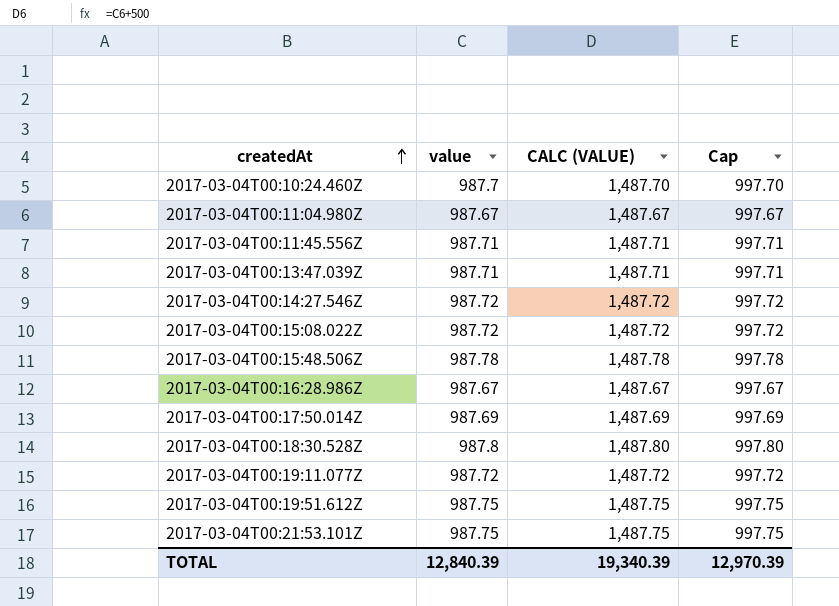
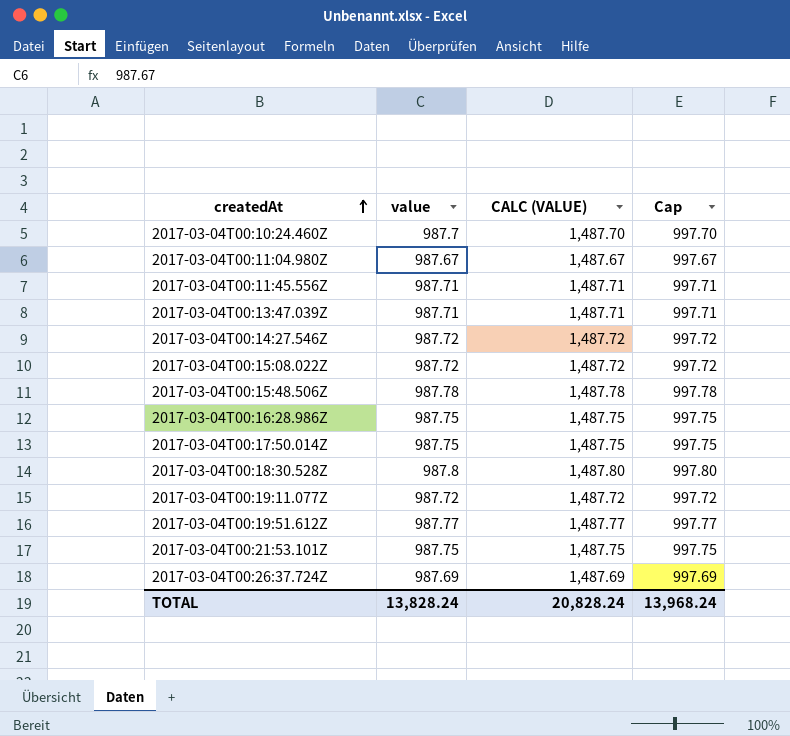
2017-03-04T00:16:28.986Z | value: 987.67 -> 987.75
2017-03-04T00:16:28.986Z | CALC (VALUE): 1,487.67 -> 1,487.75
2017-03-04T00:16:28.986Z | Cap: 997.67 -> 997.75
2017-03-04T00:17:50.014Z | value: 987.69 -> 987.75
2017-03-04T00:17:50.014Z | CALC (VALUE): 1,487.69 -> 1,487.75
2017-03-04T00:17:50.014Z | Cap: 997.69 -> 997.75
2017-03-04T00:19:51.612Z | value: 987.75 -> 987.77
2017-03-04T00:19:51.612Z | CALC (VALUE): 1,487.75 -> 1,487.77
2017-03-04T00:19:51.612Z | Cap: 997.75 -> 997.77
row 2017-03-04T00:26:37.724Z: none -> 987.69 | 1,487.69 | 997.69
TOTAL | value: 12,840.39 -> 13,828.24
TOTAL | CALC (VALUE): 19,340.39 -> 20,828.24
TOTAL | Cap: 12,970.39 -> 13,968.24

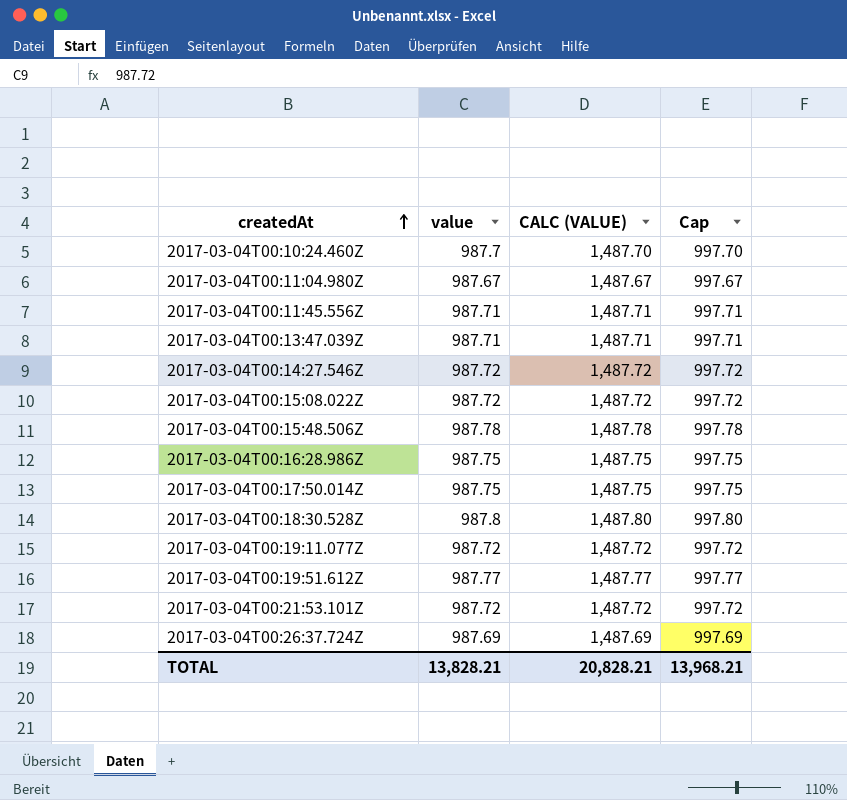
2017-03-04T00:21:53.101Z | value: 987.75 -> 987.72
2017-03-04T00:21:53.101Z | CALC (VALUE): 1,487.75 -> 1,487.72
2017-03-04T00:21:53.101Z | Cap: 997.75 -> 997.72
TOTAL | value: 13,828.24 -> 13,828.21
TOTAL | CALC (VALUE): 20,828.24 -> 20,828.21
TOTAL | Cap: 13,968.24 -> 13,968.21

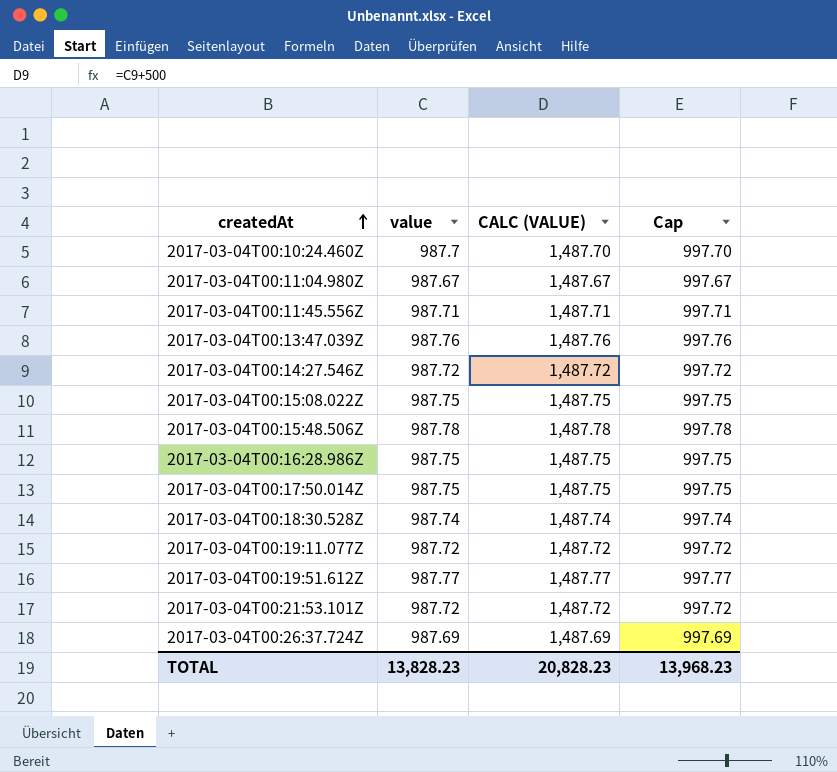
2017-03-04T00:13:47.039Z | value: 987.71 -> 987.76
2017-03-04T00:13:47.039Z | CALC (VALUE): 1,487.71 -> 1,487.76
2017-03-04T00:13:47.039Z | Cap: 997.71 -> 997.76
2017-03-04T00:15:08.022Z | value: 987.72 -> 987.75
2017-03-04T00:15:08.022Z | CALC (VALUE): 1,487.72 -> 1,487.75
2017-03-04T00:15:08.022Z | Cap: 997.72 -> 997.75
2017-03-04T00:18:30.528Z | value: 987.8 -> 987.74
2017-03-04T00:18:30.528Z | CALC (VALUE): 1,487.80 -> 1,487.74
2017-03-04T00:18:30.528Z | Cap: 997.80 -> 997.74
TOTAL | value: 13,828.21 -> 13,828.23
TOTAL | CALC (VALUE): 20,828.21 -> 20,828.23
TOTAL | Cap: 13,968.21 -> 13,968.23

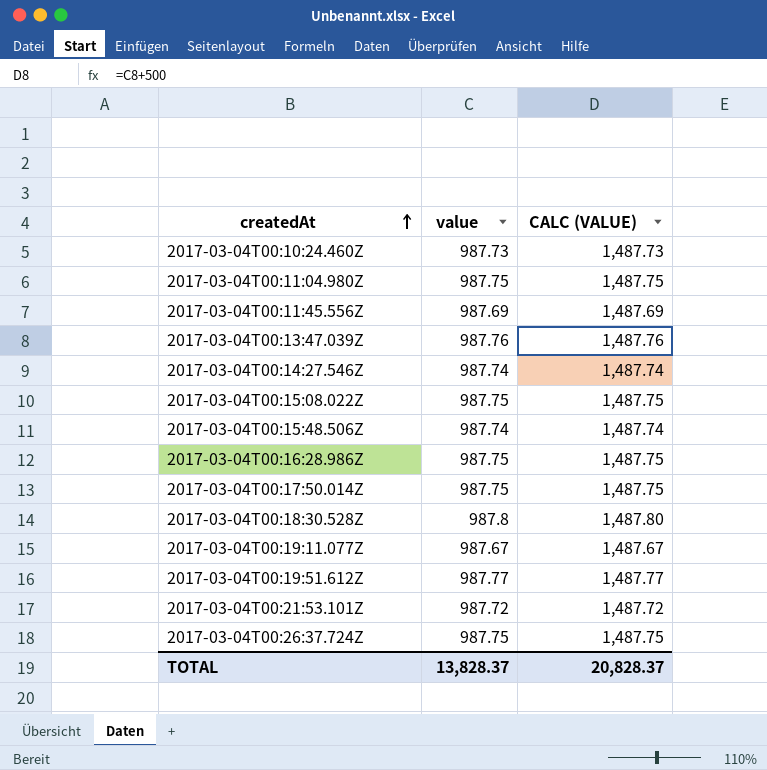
column Cap | formula: [value] + 10 -> none
2017-03-04T00:10:24.460Z | value: 987.7 -> 987.73
2017-03-04T00:10:24.460Z | CALC (VALUE): 1,487.70 -> 1,487.73
2017-03-04T00:11:04.980Z | value: 987.67 -> 987.75
2017-03-04T00:11:04.980Z | CALC (VALUE): 1,487.67 -> 1,487.75
2017-03-04T00:11:45.556Z | value: 987.71 -> 987.69
2017-03-04T00:11:45.556Z | CALC (VALUE): 1,487.71 -> 1,487.69
2017-03-04T00:14:27.546Z | value: 987.72 -> 987.74
2017-03-04T00:14:27.546Z | CALC (VALUE): 1,487.72 -> 1,487.74
2017-03-04T00:15:48.506Z | value: 987.78 -> 987.74
2017-03-04T00:15:48.506Z | CALC (VALUE): 1,487.78 -> 1,487.74
2017-03-04T00:18:30.528Z | value: 987.74 -> 987.8
2017-03-04T00:18:30.528Z | CALC (VALUE): 1,487.74 -> 1,487.80
2017-03-04T00:19:11.077Z | value: 987.72 -> 987.67
2017-03-04T00:19:11.077Z | CALC (VALUE): 1,487.72 -> 1,487.67
2017-03-04T00:26:37.724Z | value: 987.69 -> 987.75
2017-03-04T00:26:37.724Z | CALC (VALUE): 1,487.69 -> 1,487.75
TOTAL | value: 13,828.23 -> 13,828.37
TOTAL | CALC (VALUE): 20,828.23 -> 20,828.37

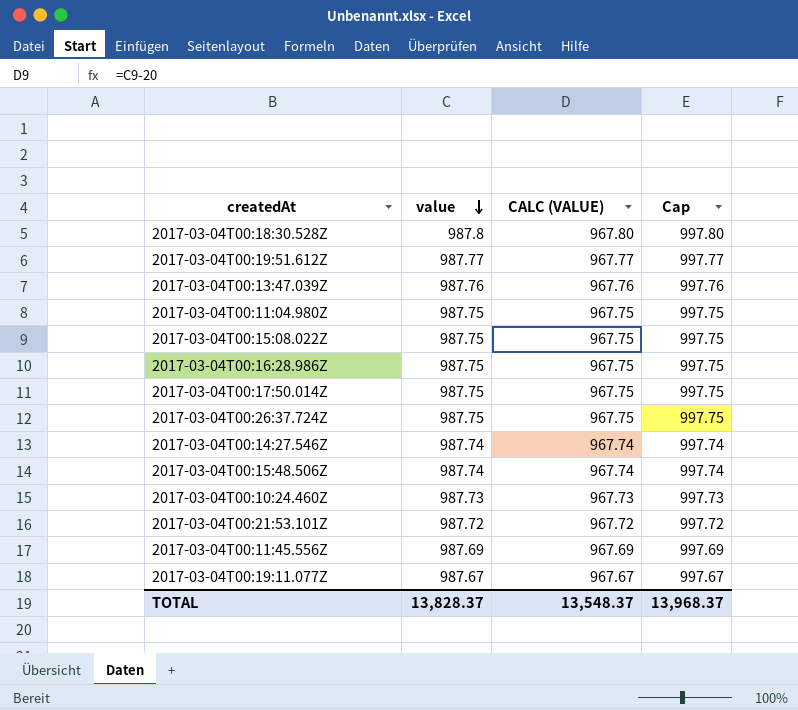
row order: createdAt ascending -> value descending
column CALC (VALUE) | formula: [value] + 500 -> [value] - 20
column Cap | formula: none -> [value] + 10
TOTAL | CALC (VALUE): 20,828.37 -> 13,548.37

